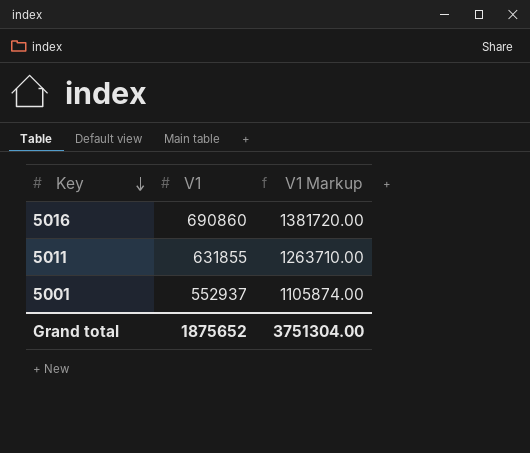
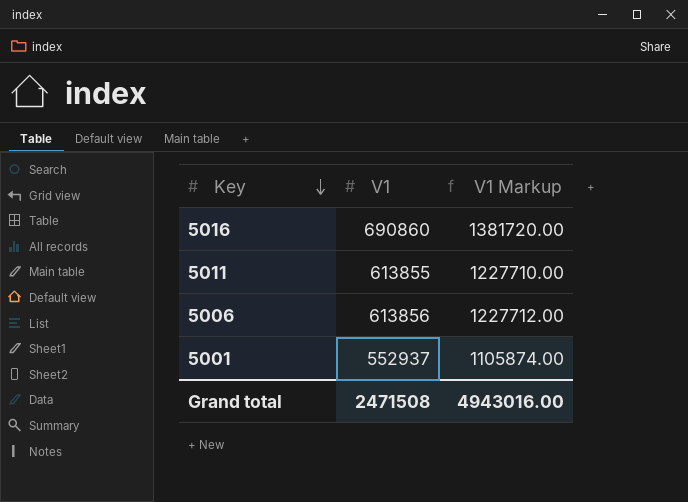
5011 | V1: 631855 -> 613855
5011 | V1 Markup: 1263710.00 -> 1227710.00
row 5006: none -> 613856 | 1227712.00
Grand total | V1: 1875652 -> 2471508
Grand total | V1 Markup: 3751304.00 -> 4943016.00

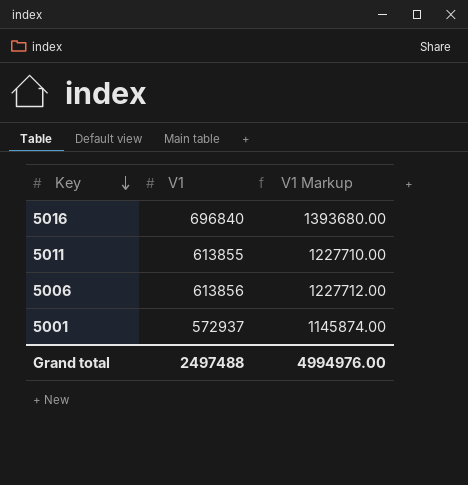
5016 | V1: 690860 -> 696840
5016 | V1 Markup: 1381720.00 -> 1393680.00
5001 | V1: 552937 -> 572937
5001 | V1 Markup: 1105874.00 -> 1145874.00
Grand total | V1: 2471508 -> 2497488
Grand total | V1 Markup: 4943016.00 -> 4994976.00

